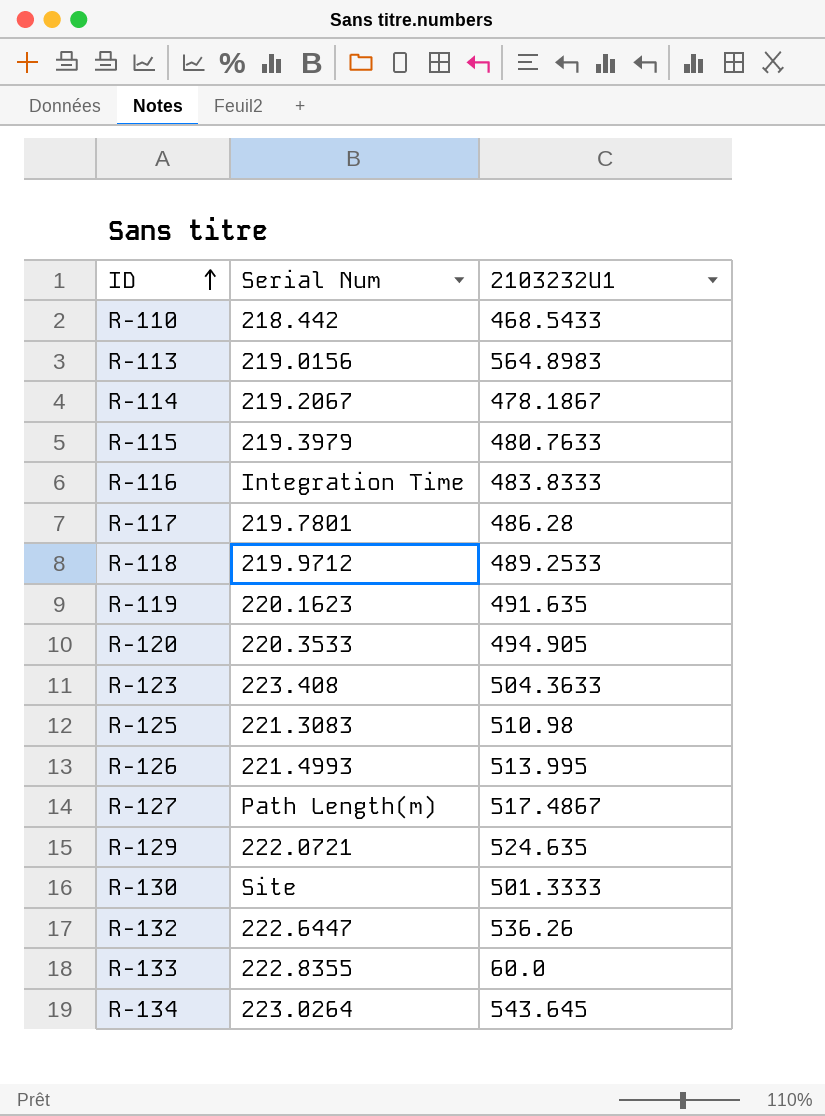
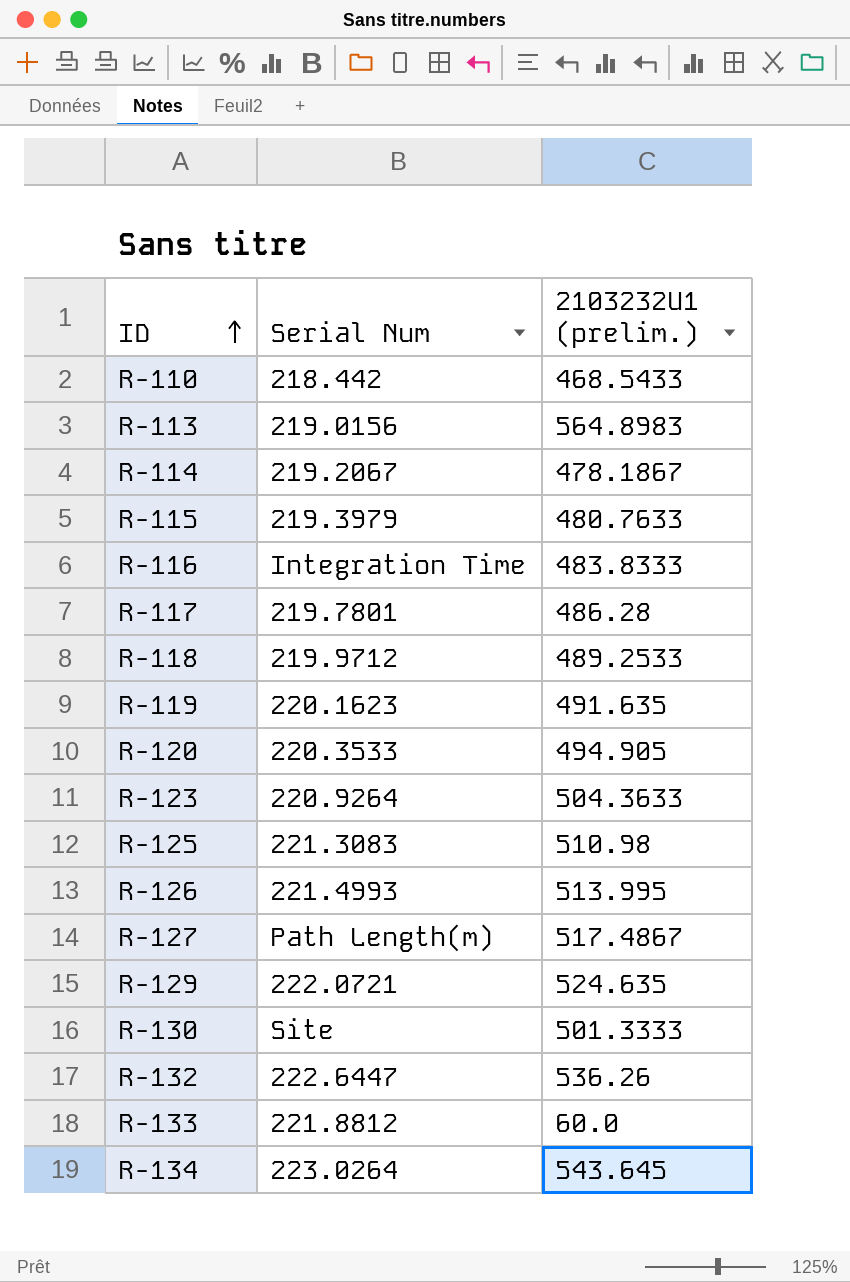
column name: 2103232U1 -> 2103232U1 (prelim.)
R-123 | Serial Num: 223.408 -> 220.9264
R-133 | Serial Num: 222.8355 -> 221.8812

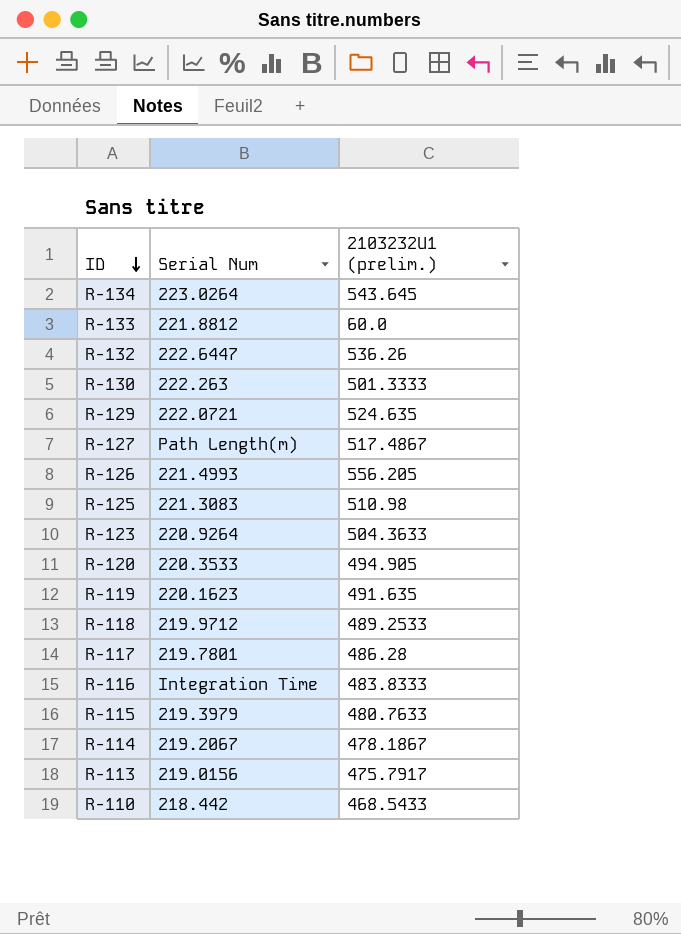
row order: ID ascending -> ID descending
R-130 | Serial Num: Site -> 222.263
R-126 | 2103232U1 (prelim.): 513.995 -> 556.205
R-113 | 2103232U1 (prelim.): 564.8983 -> 475.7917

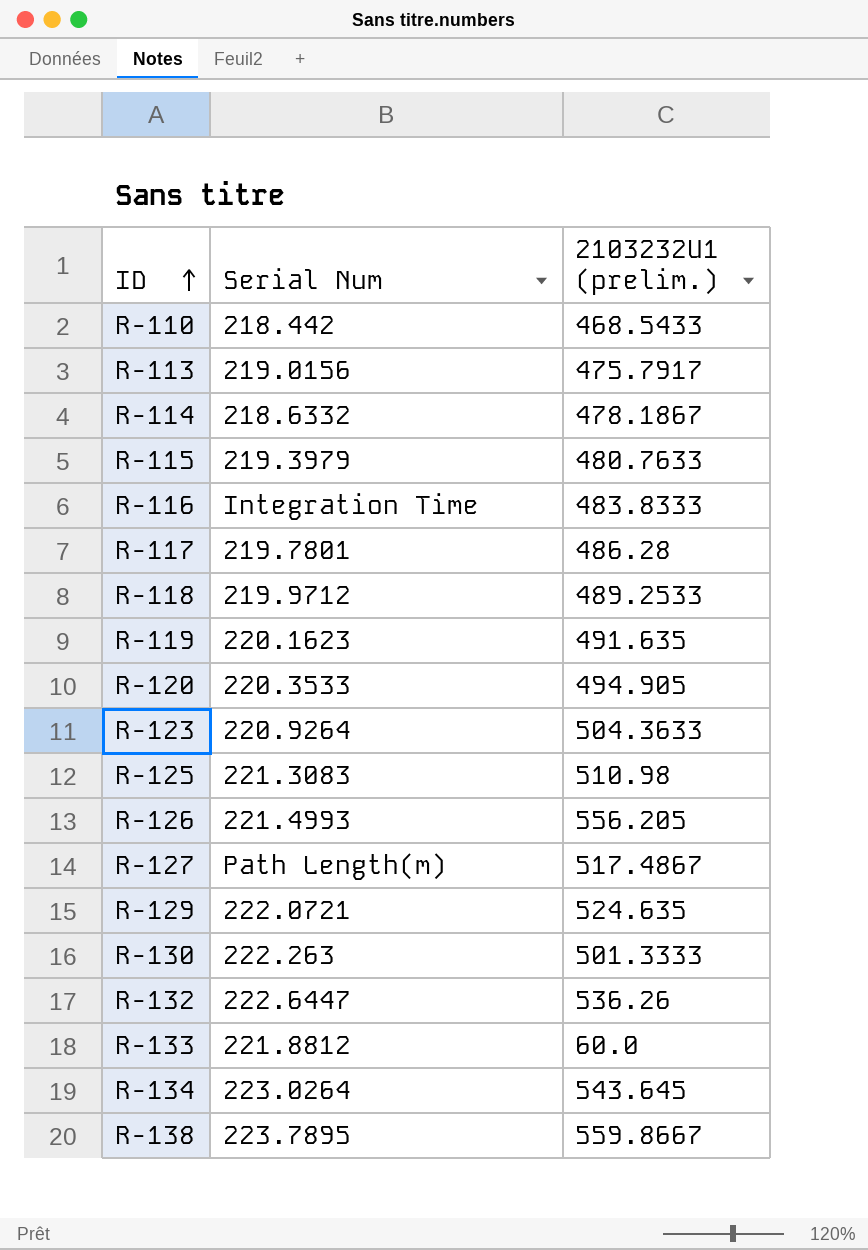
row order: ID descending -> ID ascending
R-114 | Serial Num: 219.2067 -> 218.6332
row R-138: none -> 223.7895 | 559.8667

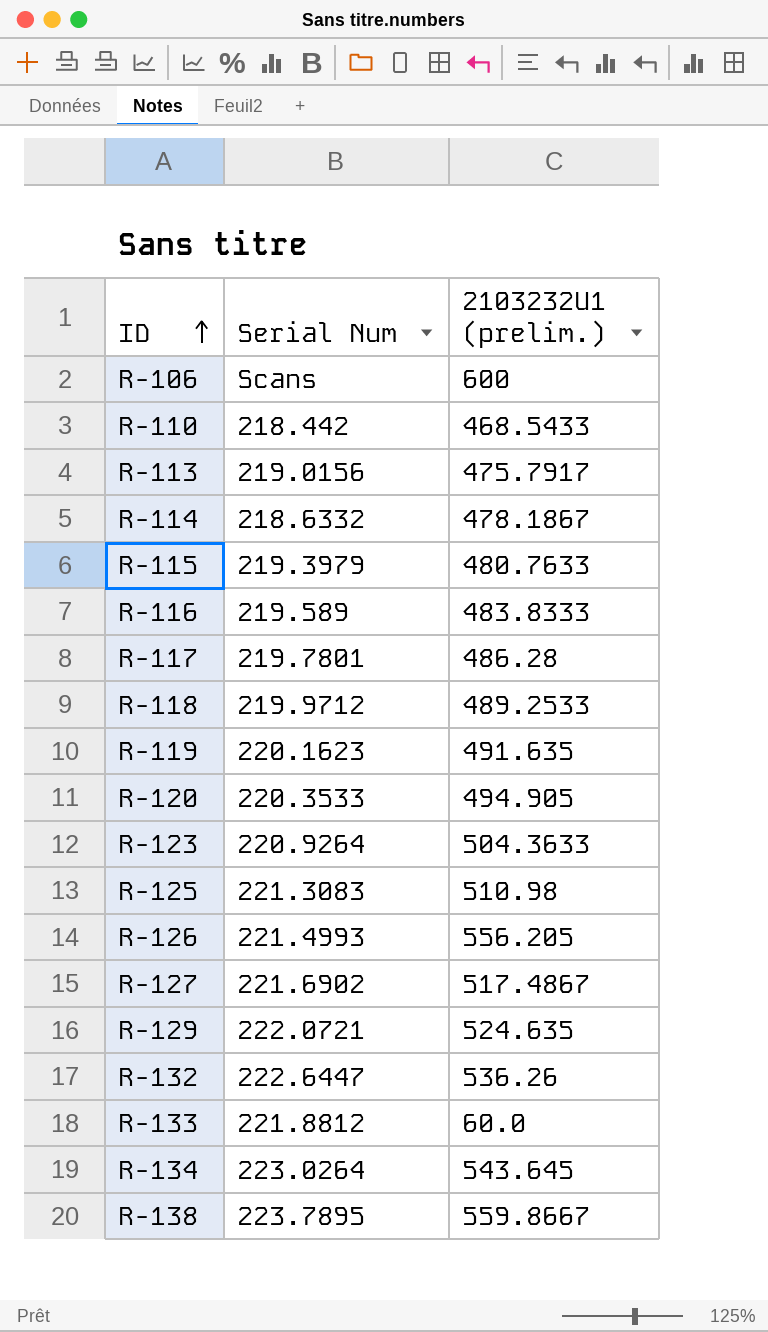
row R-130: 222.263 | 501.3333 -> none
row R-106: none -> Scans | 600
R-116 | Serial Num: Integration Time -> 219.589
R-127 | Serial Num: Path Length(m) -> 221.6902

